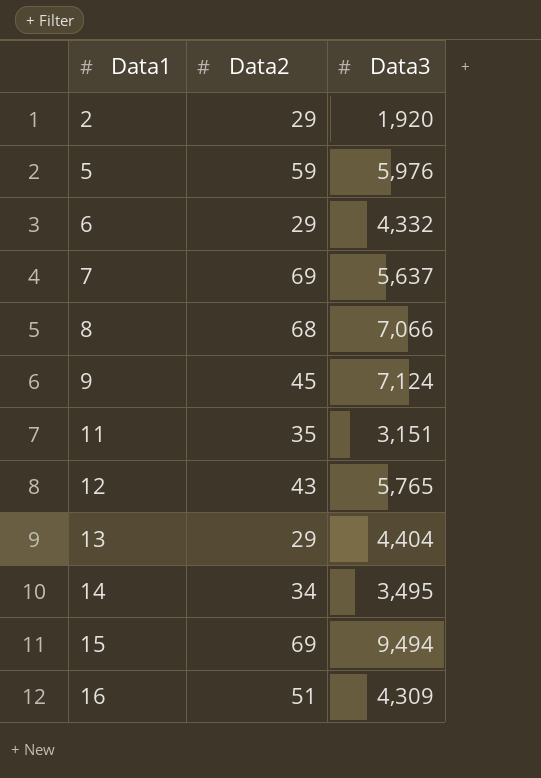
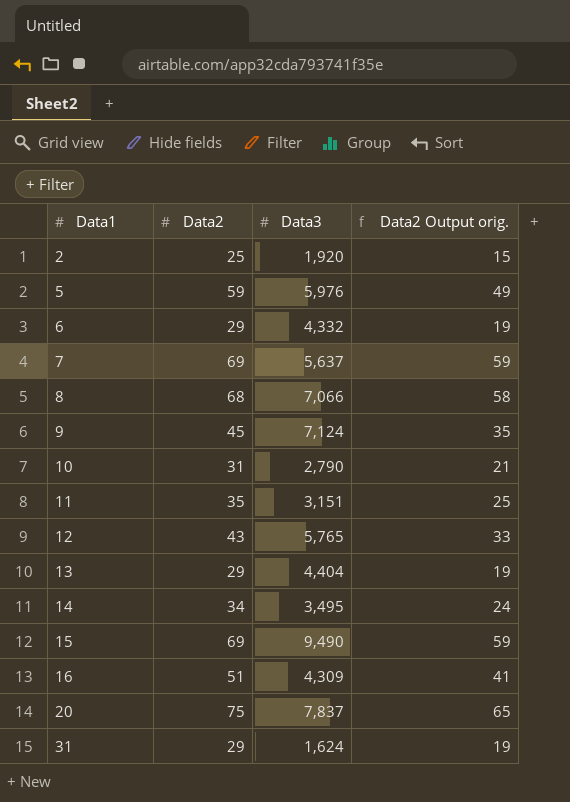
column Data2 Output orig. | formula: none -> [Data2] - 10
2 | Data2: 29 -> 25
row 10: none -> 31 | 2,790 | 21
15 | Data3: 9,494 -> 9,490
row 20: none -> 75 | 7,837 | 65
row 31: none -> 29 | 1,624 | 19

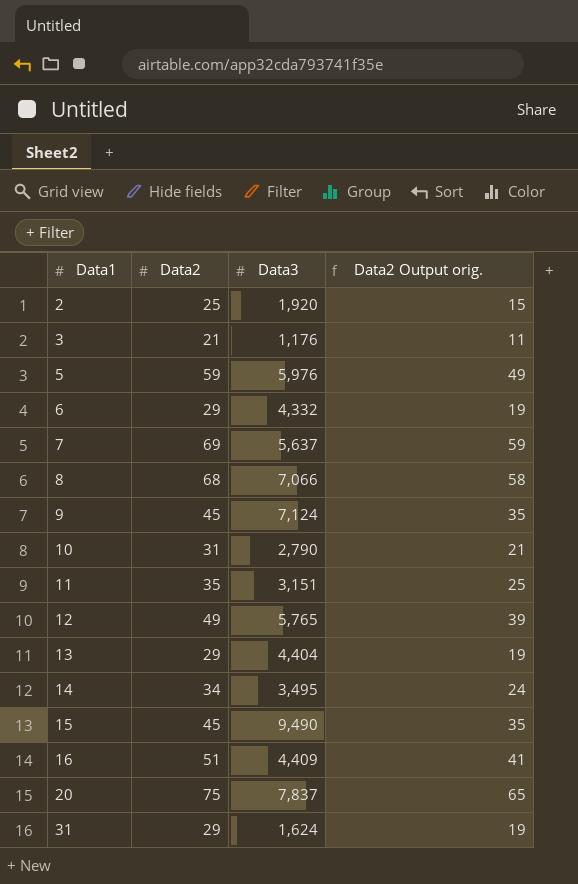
row 3: none -> 21 | 1,176 | 11
12 | Data2: 43 -> 49
12 | Data2 Output orig.: 33 -> 39
15 | Data2: 69 -> 45
15 | Data2 Output orig.: 59 -> 35
16 | Data3: 4,309 -> 4,409

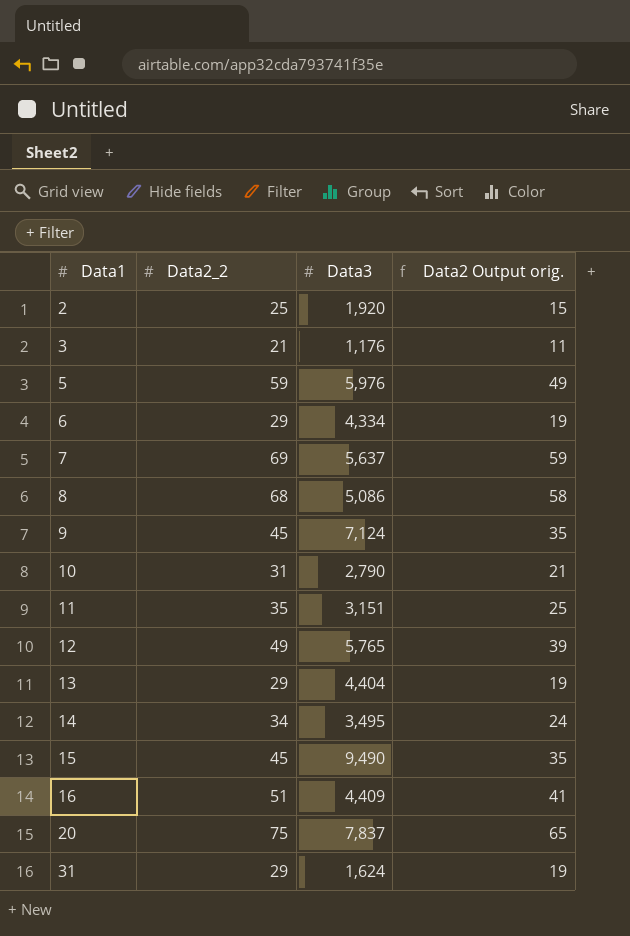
column name: Data2 -> Data2_2
6 | Data3: 4,332 -> 4,334
8 | Data3: 7,066 -> 5,086

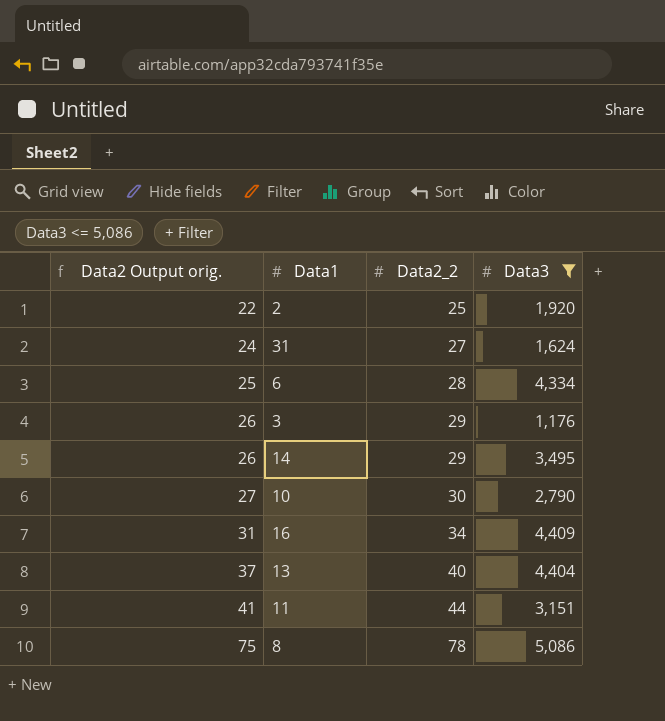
filter: none -> Data3 <= 5,086
row order: Data1 ascending -> Data2 Output orig. ascending
column Data2 Output orig. | formula: [Data2_2] - 10 -> [Data2_2] - 3
column Data2 Output orig. | position: 4 -> 1
31 | Data2_2: 29 -> 27
6 | Data2_2: 29 -> 28
3 | Data2_2: 21 -> 29
14 | Data2_2: 34 -> 29
10 | Data2_2: 31 -> 30
16 | Data2_2: 51 -> 34
13 | Data2_2: 29 -> 40
11 | Data2_2: 35 -> 44
8 | Data2_2: 68 -> 78

